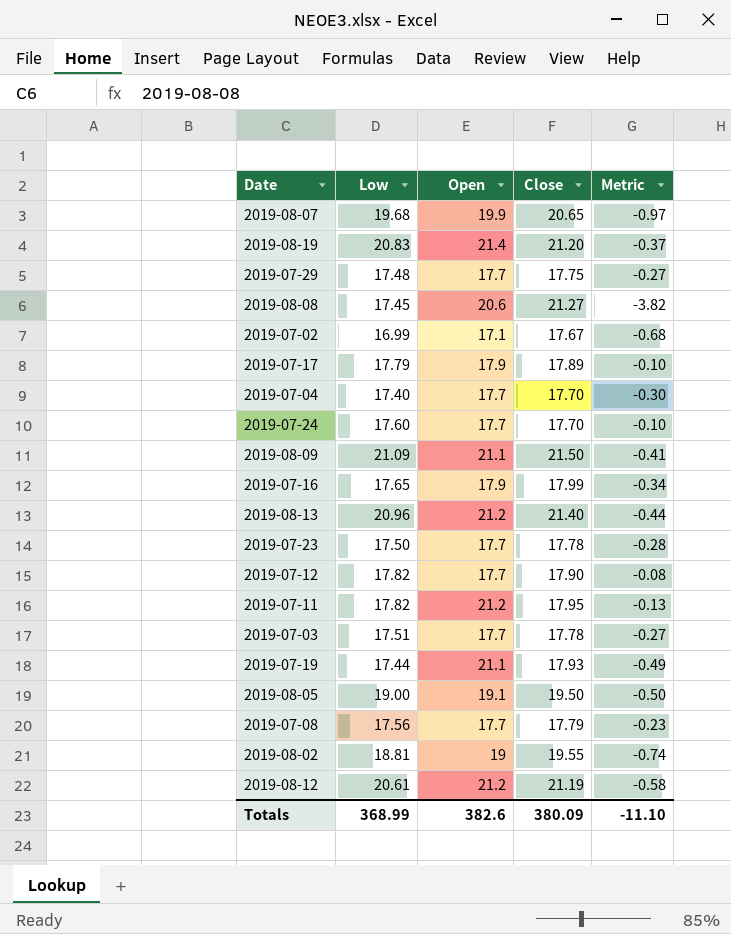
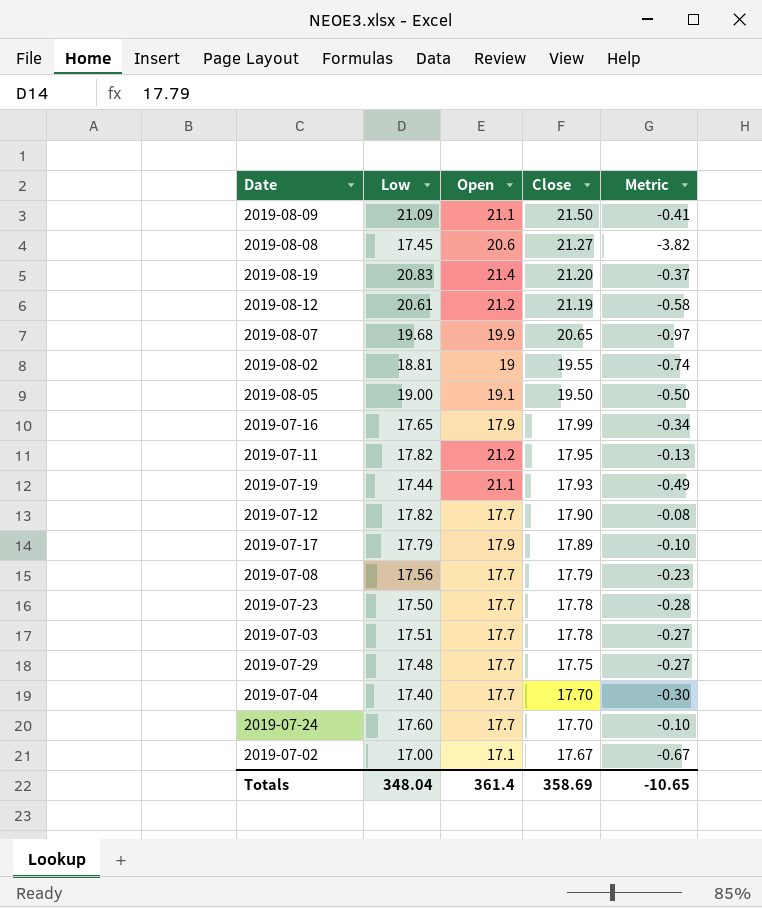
row order: none -> Close descending
row 2019-08-13: 20.96 | 21.2 | 21.40 | -0.44 -> none
2019-07-02 | Low: 16.99 -> 17.00
2019-07-02 | Metric: -0.68 -> -0.67
Totals | Low: 368.99 -> 348.04
Totals | Open: 382.6 -> 361.4
Totals | Close: 380.09 -> 358.69
Totals | Metric: -11.10 -> -10.65

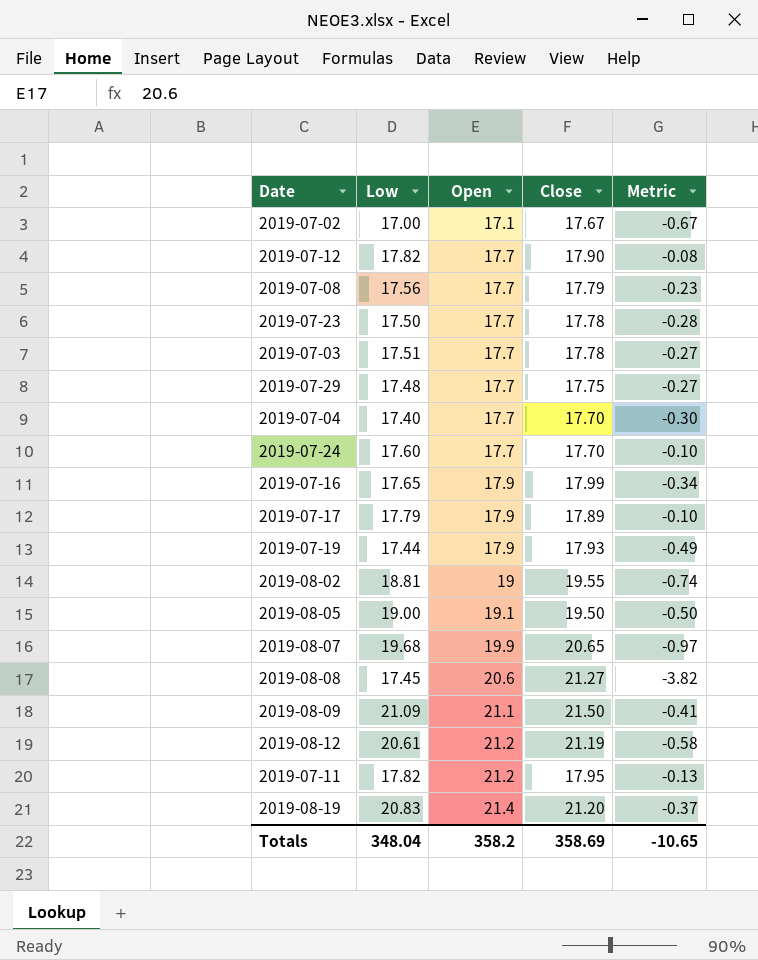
row order: Close descending -> Open ascending
2019-07-19 | Open: 21.1 -> 17.9
Totals | Open: 361.4 -> 358.2

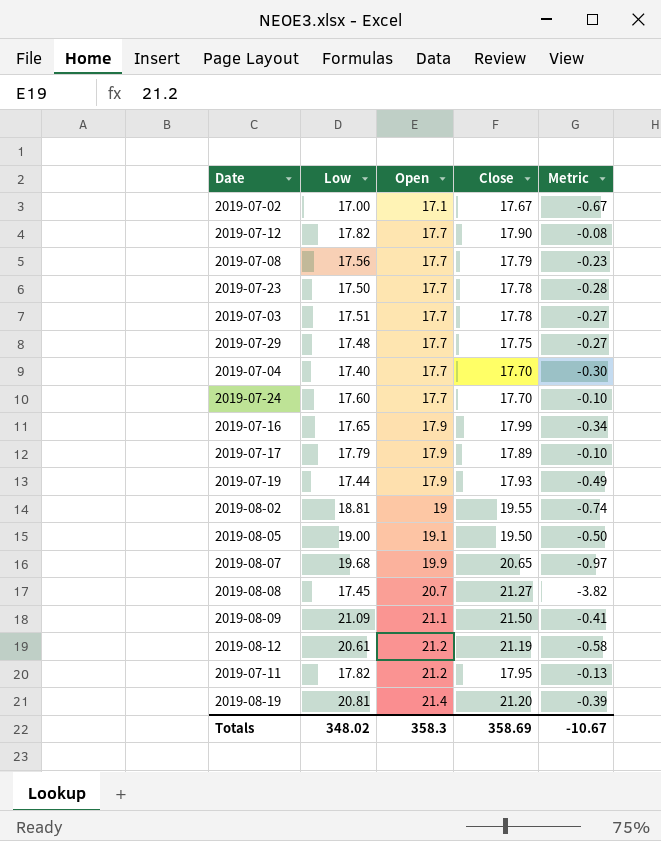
2019-08-08 | Open: 20.6 -> 20.7
2019-08-19 | Low: 20.83 -> 20.81
2019-08-19 | Metric: -0.37 -> -0.39
Totals | Low: 348.04 -> 348.02
Totals | Open: 358.2 -> 358.3
Totals | Metric: -10.65 -> -10.67

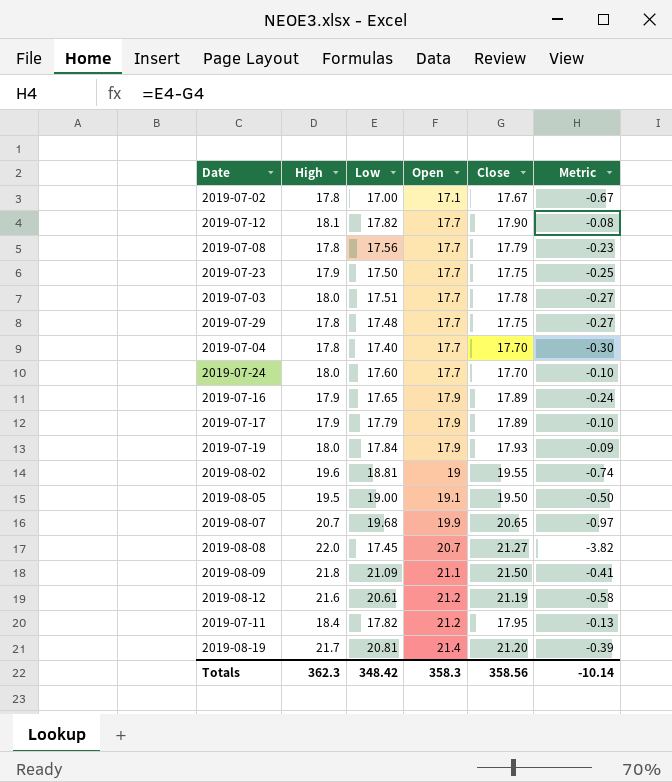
column High | position: none -> 2
2019-07-23 | Close: 17.78 -> 17.75
2019-07-23 | Metric: -0.28 -> -0.25
2019-07-16 | Close: 17.99 -> 17.89
2019-07-16 | Metric: -0.34 -> -0.24
2019-07-19 | Low: 17.44 -> 17.84
2019-07-19 | Metric: -0.49 -> -0.09
Totals | Low: 348.02 -> 348.42
Totals | Close: 358.69 -> 358.56
Totals | Metric: -10.67 -> -10.14

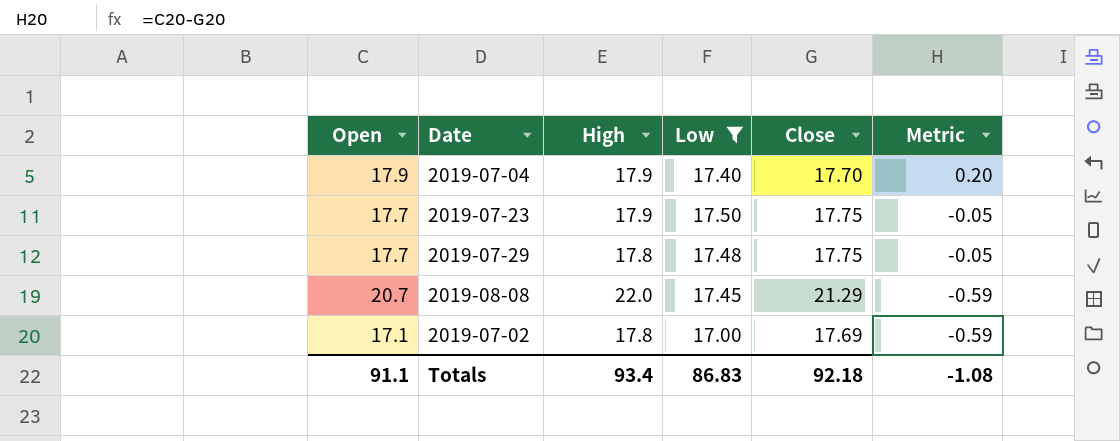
filter: none -> Low <= 17.50
row order: Open ascending -> Metric descending
column Open | position: 4 -> 1
column Metric | formula: [Low] - [Close] -> [Open] - [Close]
2019-07-04 | Open: 17.7 -> 17.9
2019-07-04 | High: 17.8 -> 17.9
2019-08-08 | Close: 21.27 -> 21.29
2019-07-02 | Close: 17.67 -> 17.69
Totals | Open: 358.3 -> 91.1
Totals | High: 362.3 -> 93.4
Totals | Low: 348.42 -> 86.83
Totals | Close: 358.56 -> 92.18
Totals | Metric: -10.14 -> -1.08

